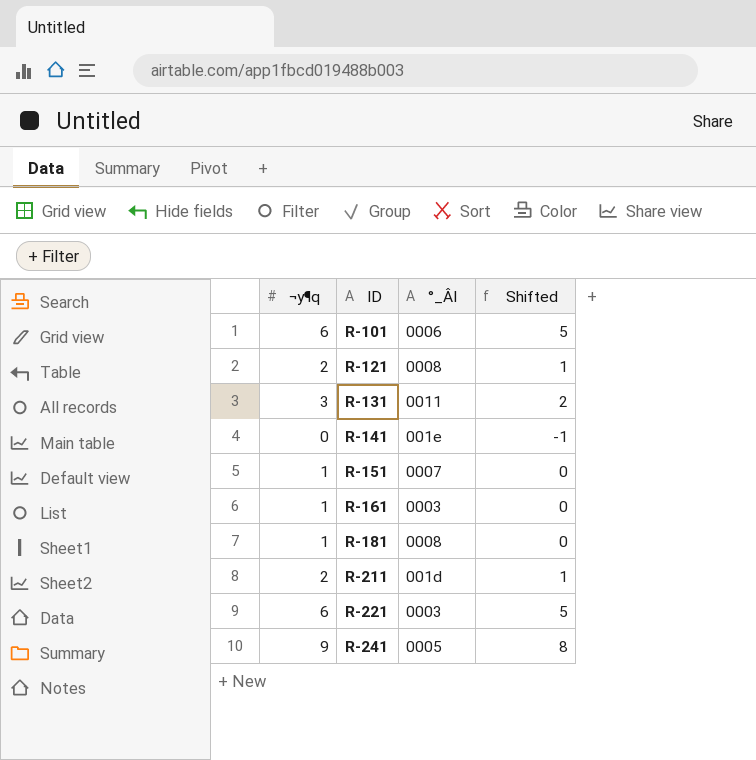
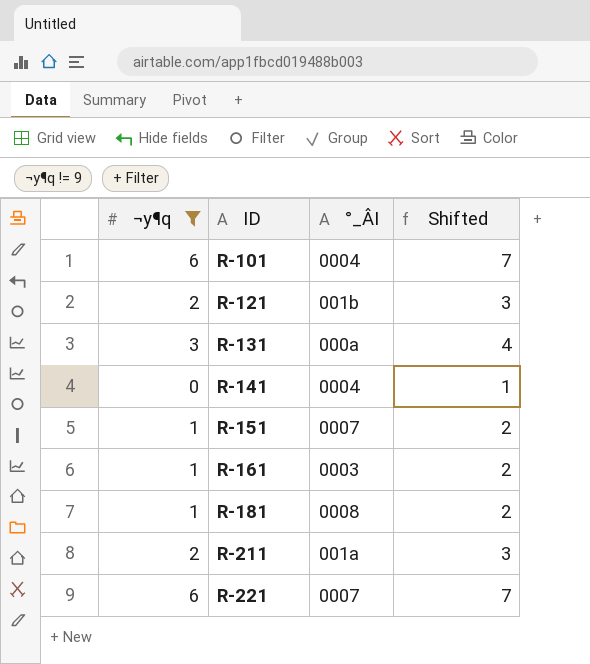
filter: none -> ¬y¶q != 9
column Shifted | formula: [¬y¶q] - 1 -> [¬y¶q] + 1
R-101 | °_ÂI: 0006 -> 0004
R-121 | °_ÂI: 0008 -> 001b
R-131 | °_ÂI: 0011 -> 000a
R-141 | °_ÂI: 001e -> 0004
R-211 | °_ÂI: 001d -> 001a
R-221 | °_ÂI: 0003 -> 0007

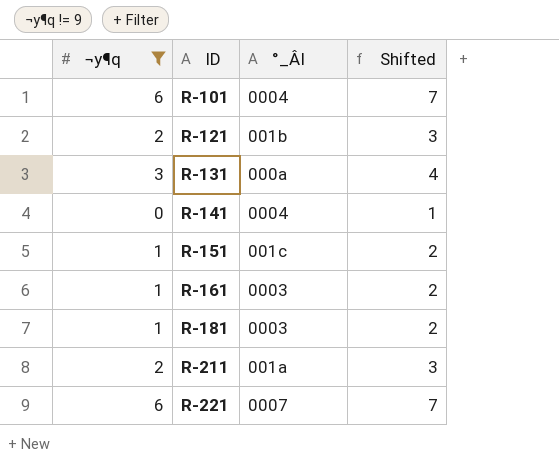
R-151 | °_ÂI: 0007 -> 001c
R-181 | °_ÂI: 0008 -> 0003

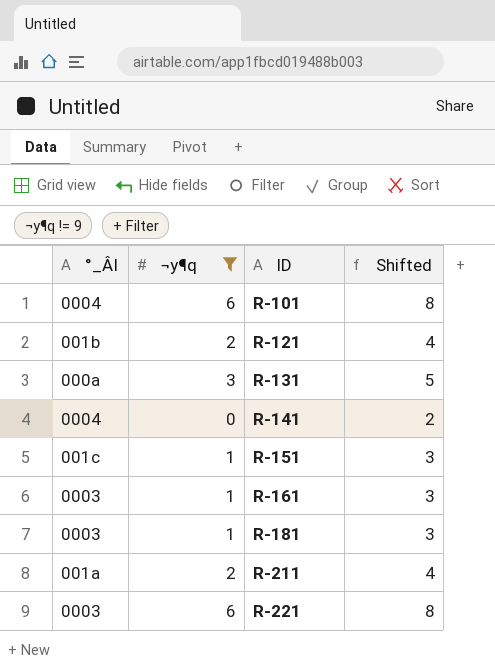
column °_ÂI | position: 3 -> 1
column Shifted | formula: [¬y¶q] + 1 -> [¬y¶q] + 2
R-221 | °_ÂI: 0007 -> 0003

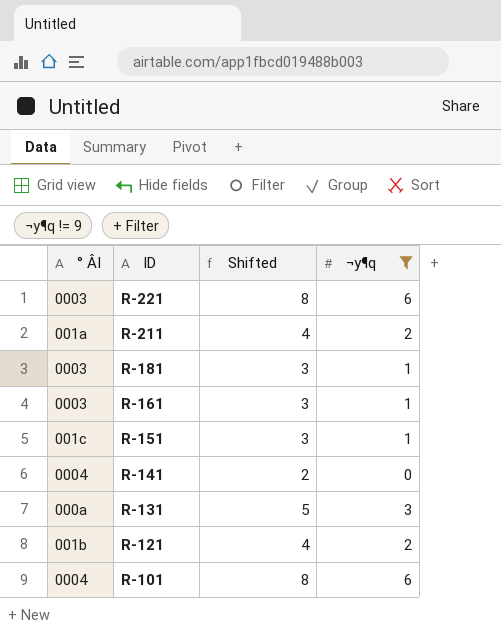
row order: ID ascending -> ID descending
column name: °_ÂI -> ° ÂI
column ¬y¶q | position: 2 -> 4

